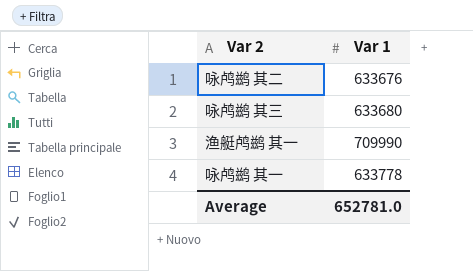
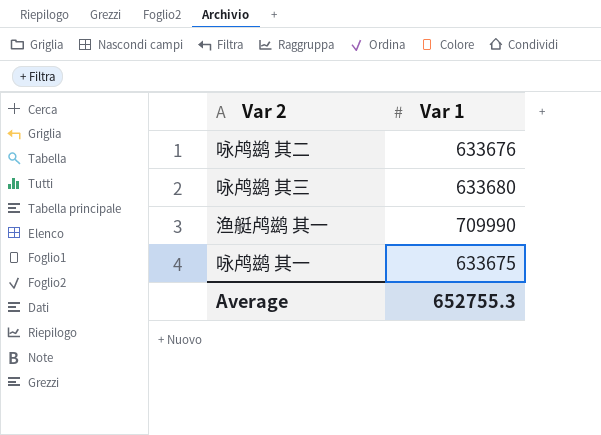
咏鸬鹚 其一 | Var 1: 633778 -> 633675
Average | Var 1: 652781.0 -> 652755.3

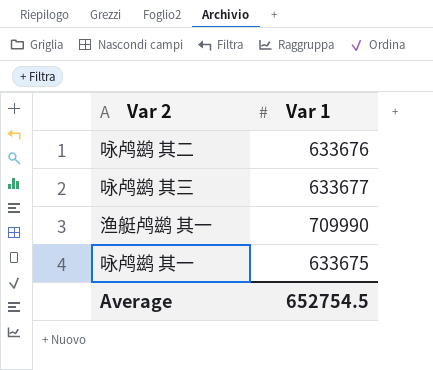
咏鸬鹚 其三 | Var 1: 633680 -> 633677
Average | Var 1: 652755.3 -> 652754.5

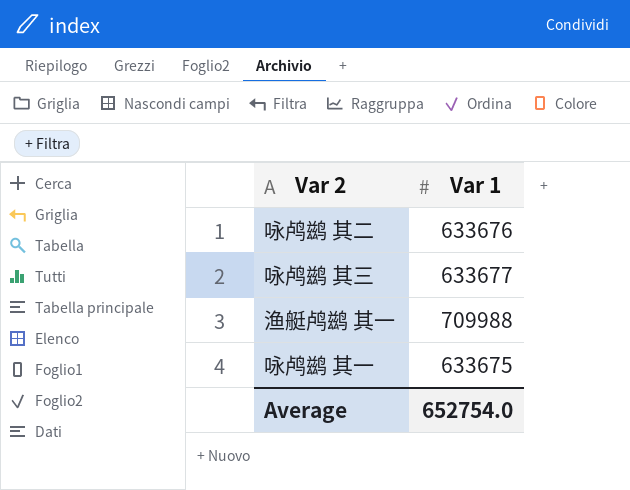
渔艇鸬鹚 其一 | Var 1: 709990 -> 709988
Average | Var 1: 652754.5 -> 652754.0

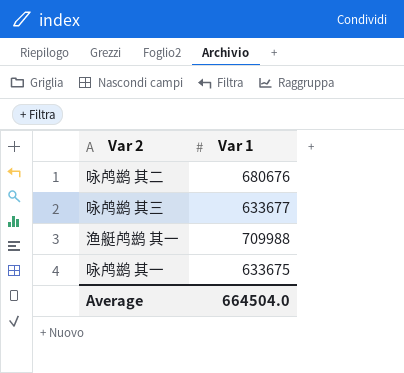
咏鸬鹚 其二 | Var 1: 633676 -> 680676
Average | Var 1: 652754.0 -> 664504.0

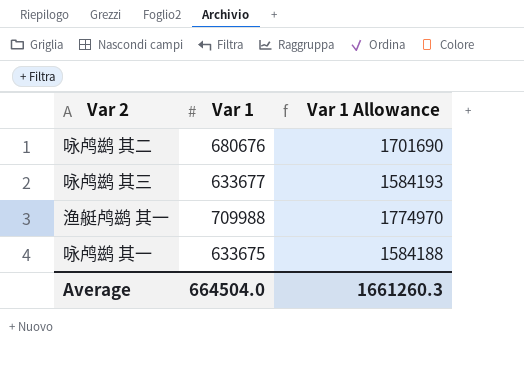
column Var 1 Allowance | formula: none -> [Var 1] * 2.5

